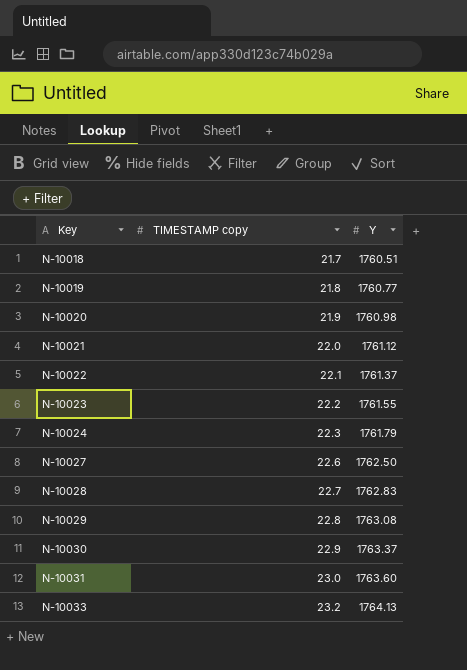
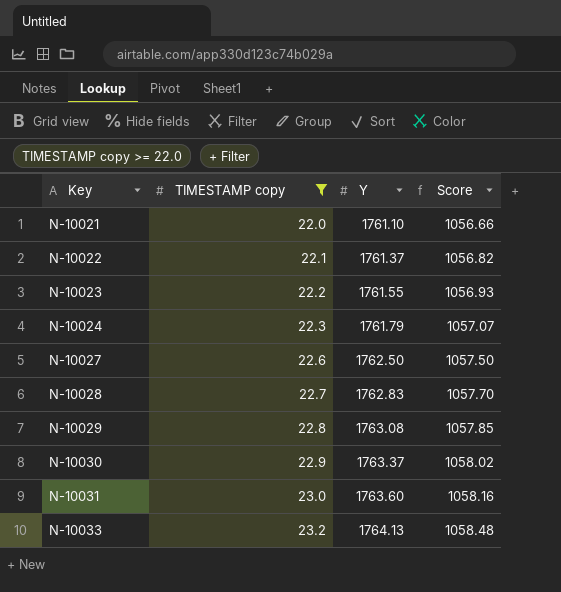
filter: none -> TIMESTAMP copy >= 22.0
column Score | formula: none -> [Y] * 0.6
N-10021 | Y: 1761.12 -> 1761.10

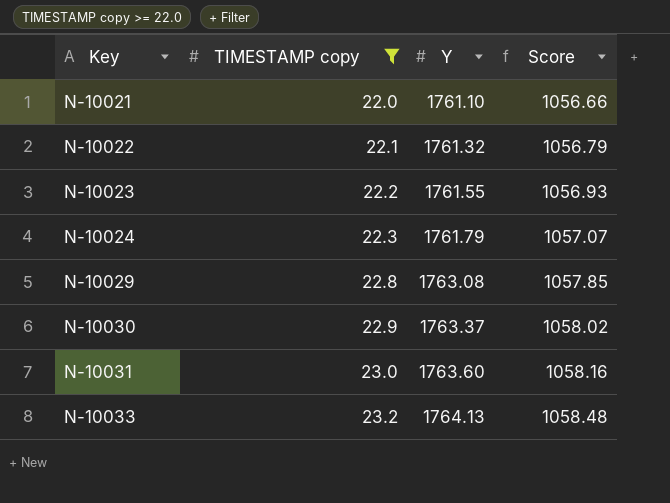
row N-10027: 22.6 | 1762.50 | 1057.50 -> none
row N-10028: 22.7 | 1762.83 | 1057.70 -> none
N-10022 | Y: 1761.37 -> 1761.32
N-10022 | Score: 1056.82 -> 1056.79

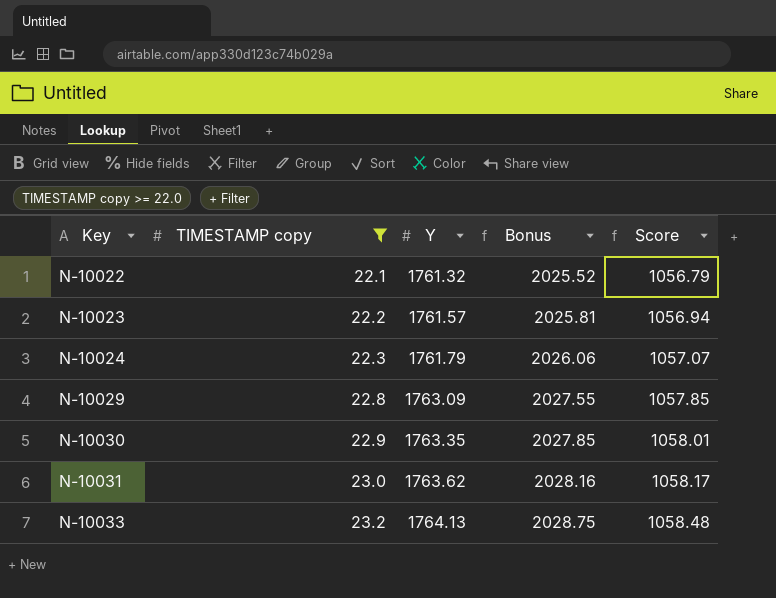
column Bonus | formula: none -> [Y] * 1.15
row N-10021: 22.0 | 1761.10 | 1056.66 -> none
N-10023 | Y: 1761.55 -> 1761.57
N-10023 | Score: 1056.93 -> 1056.94
N-10029 | Y: 1763.08 -> 1763.09
N-10030 | Y: 1763.37 -> 1763.35
N-10030 | Score: 1058.02 -> 1058.01
N-10031 | Y: 1763.60 -> 1763.62
N-10031 | Score: 1058.16 -> 1058.17

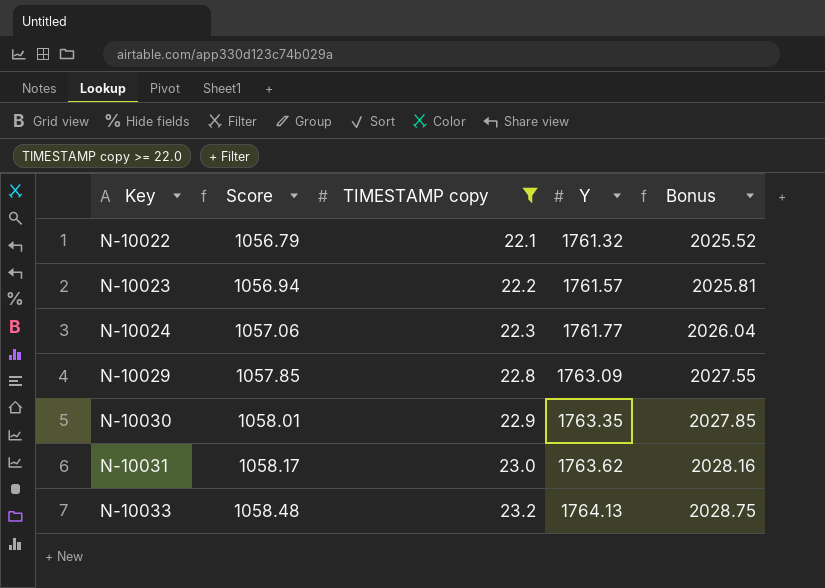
column Score | position: 5 -> 2
N-10024 | Score: 1057.07 -> 1057.06
N-10024 | Y: 1761.79 -> 1761.77
N-10024 | Bonus: 2026.06 -> 2026.04

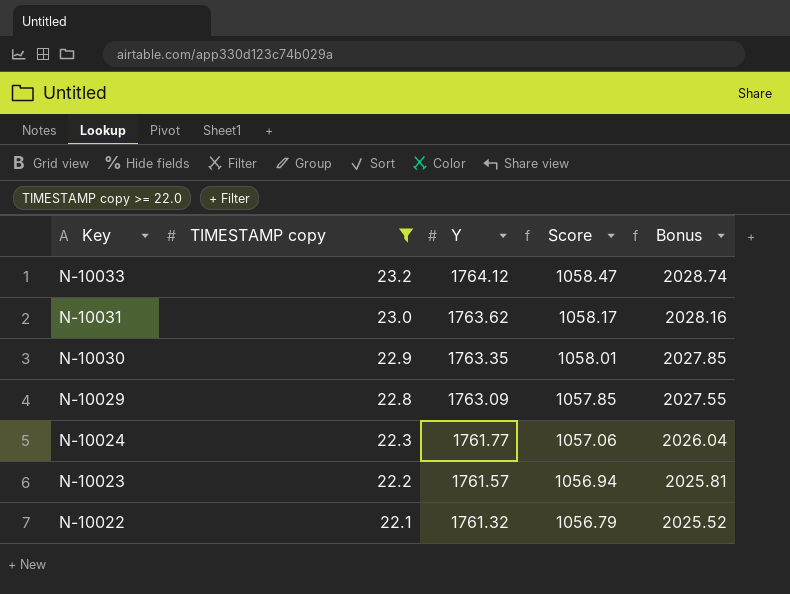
row order: Key ascending -> Key descending
column Score | position: 2 -> 4
N-10033 | Y: 1764.13 -> 1764.12
N-10033 | Score: 1058.48 -> 1058.47
N-10033 | Bonus: 2028.75 -> 2028.74

